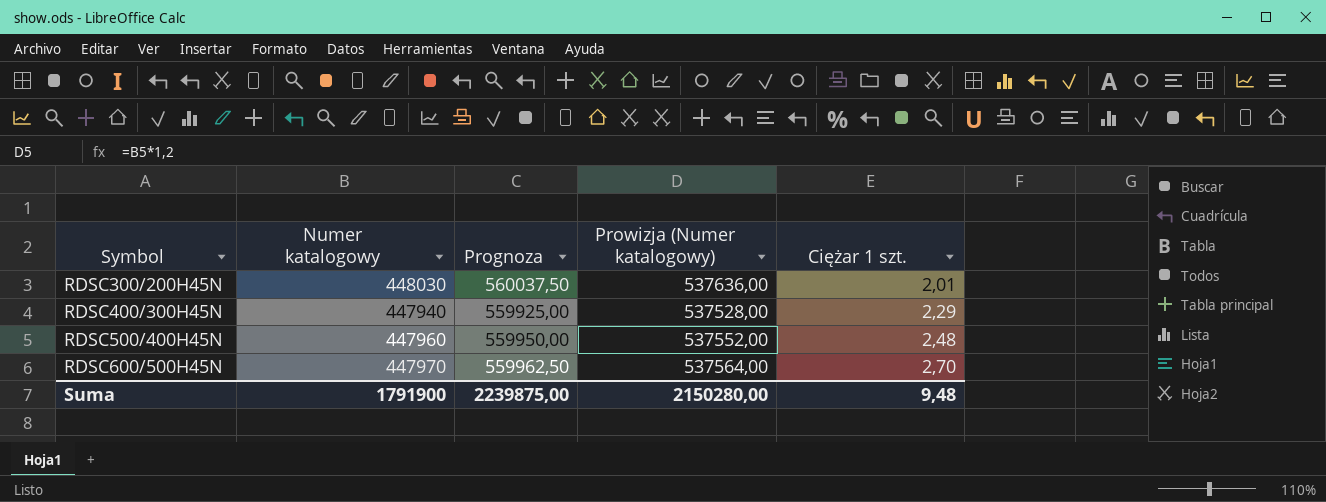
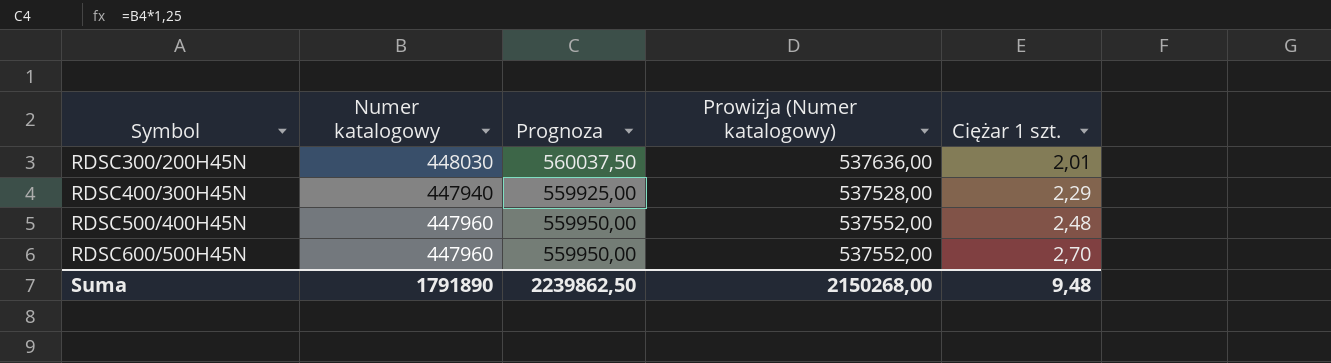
RDSC600/500H45N | Numer katalogowy: 447970 -> 447960
RDSC600/500H45N | Prognoza: 559962,50 -> 559950,00
RDSC600/500H45N | Prowizja (Numer katalogowy): 537564,00 -> 537552,00
Suma | Numer katalogowy: 1791900 -> 1791890
Suma | Prognoza: 2239875,00 -> 2239862,50
Suma | Prowizja (Numer katalogowy): 2150280,00 -> 2150268,00

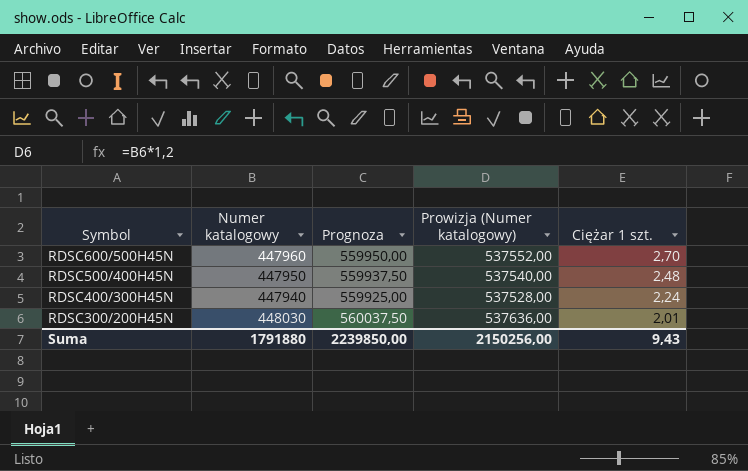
row order: Symbol ascending -> Symbol descending
RDSC500/400H45N | Numer katalogowy: 447960 -> 447950
RDSC500/400H45N | Prognoza: 559950,00 -> 559937,50
RDSC500/400H45N | Prowizja (Numer katalogowy): 537552,00 -> 537540,00
RDSC400/300H45N | Ciężar 1 szt.: 2,29 -> 2,24
Suma | Numer katalogowy: 1791890 -> 1791880
Suma | Prognoza: 2239862,50 -> 2239850,00
Suma | Prowizja (Numer katalogowy): 2150268,00 -> 2150256,00
Suma | Ciężar 1 szt.: 9,48 -> 9,43

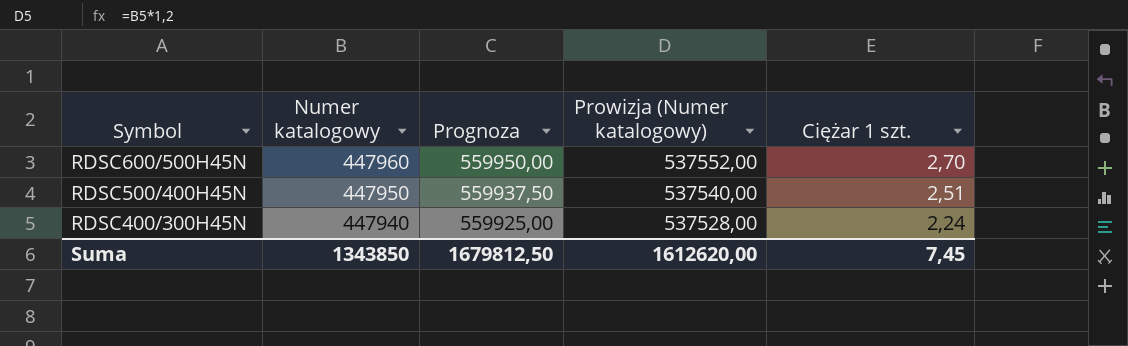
row RDSC300/200H45N: 448030 | 560037,50 | 537636,00 | 2,01 -> none
RDSC500/400H45N | Ciężar 1 szt.: 2,48 -> 2,51
Suma | Numer katalogowy: 1791880 -> 1343850
Suma | Prognoza: 2239850,00 -> 1679812,50
Suma | Prowizja (Numer katalogowy): 2150256,00 -> 1612620,00
Suma | Ciężar 1 szt.: 9,43 -> 7,45

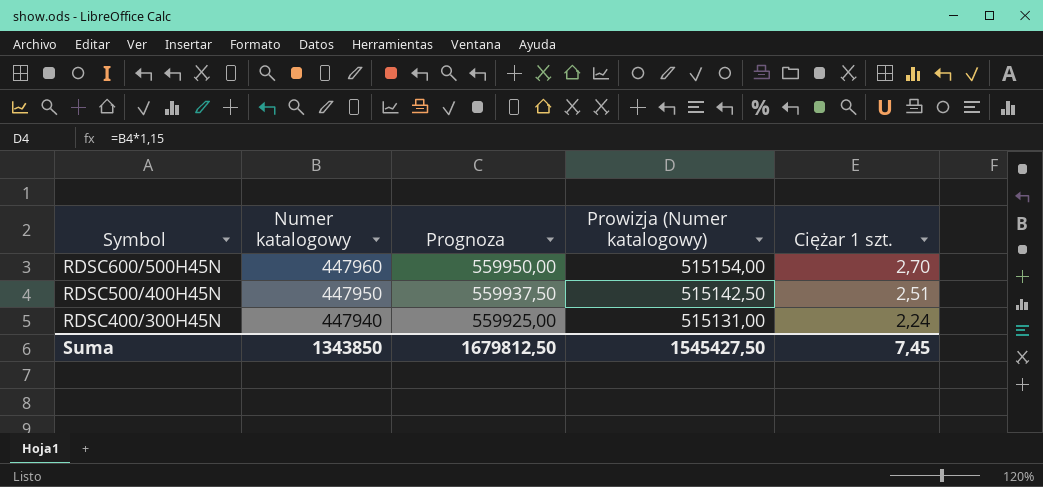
column Prowizja (Numer katalogowy) | formula: [Numer katalogowy] * 1,2 -> [Numer katalogowy] * 1,15
Suma | Prowizja (Numer katalogowy): 1612620,00 -> 1545427,50

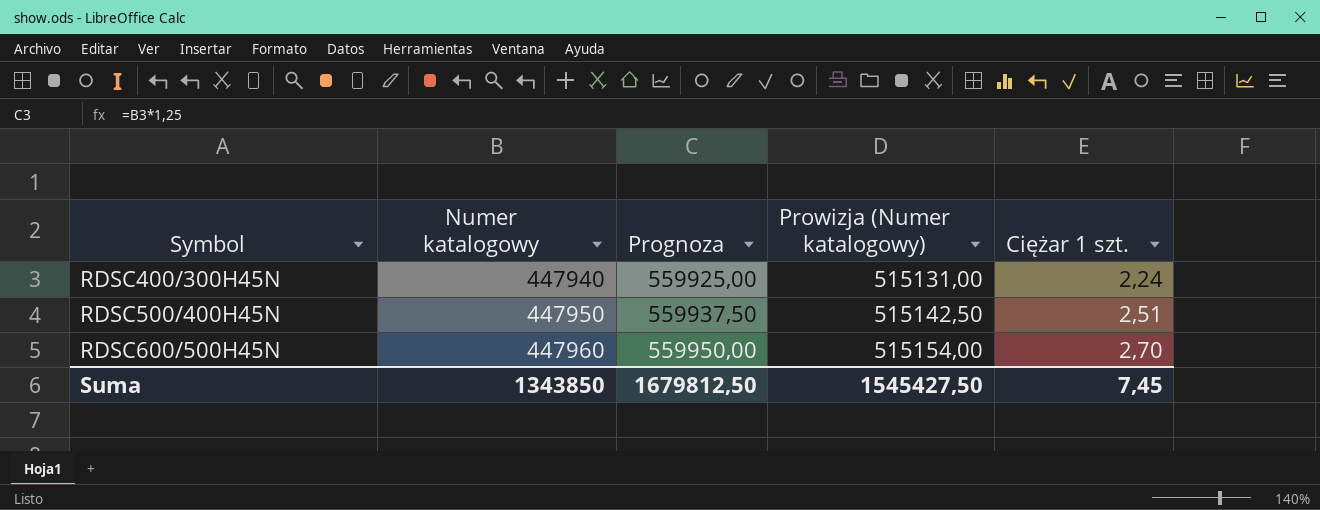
row order: Symbol descending -> Symbol ascending

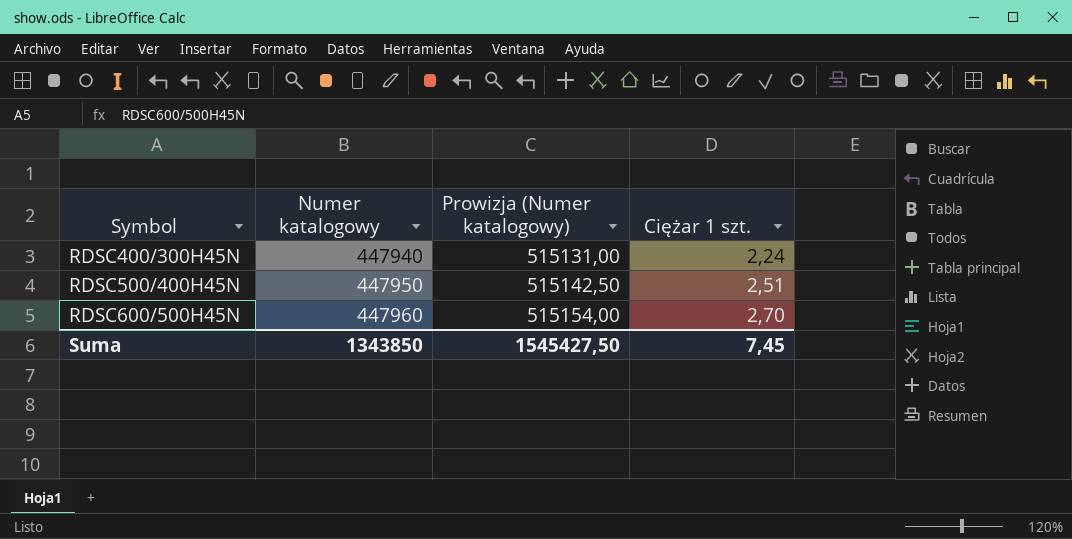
column Prognoza | formula: [Numer katalogowy] * 1,25 -> none

